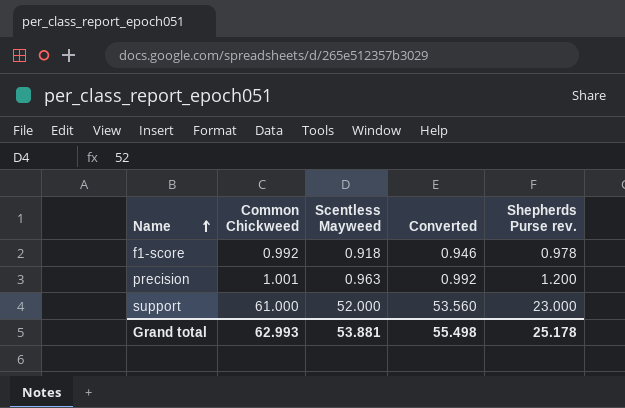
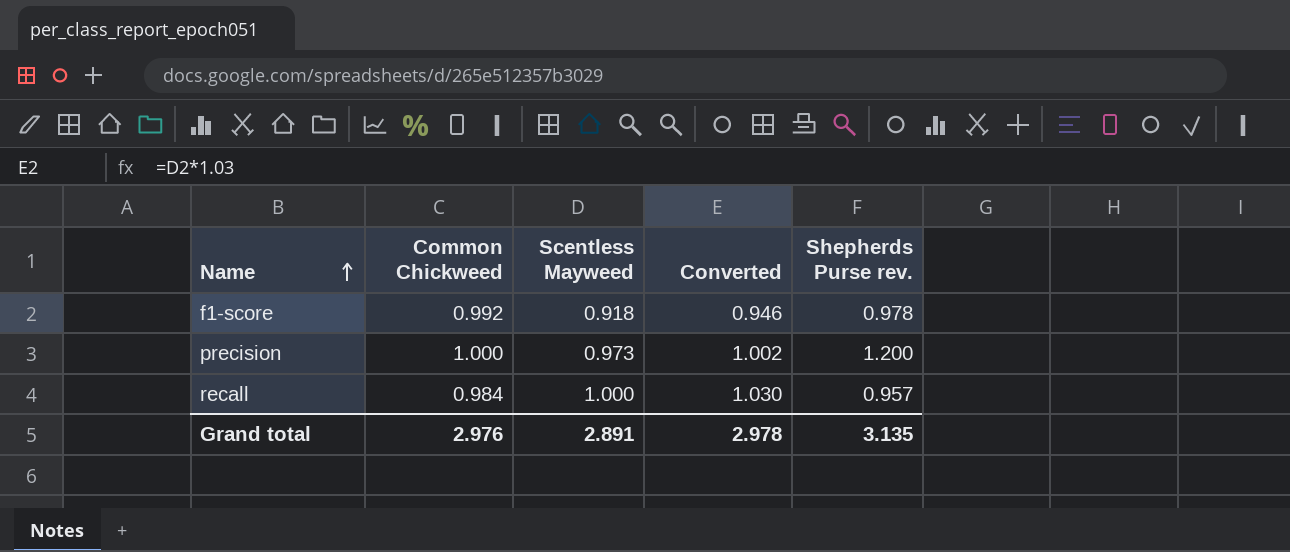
row support: 61.000 | 52.000 | 53.560 | 23.000 -> none
precision | Common Chickweed: 1.001 -> 1.000
precision | Scentless Mayweed: 0.963 -> 0.973
precision | Converted: 0.992 -> 1.002
row recall: none -> 0.984 | 1.000 | 1.030 | 0.957
Grand total | Common Chickweed: 62.993 -> 2.976
Grand total | Scentless Mayweed: 53.881 -> 2.891
Grand total | Converted: 55.498 -> 2.978
Grand total | Shepherds Purse rev.: 25.178 -> 3.135

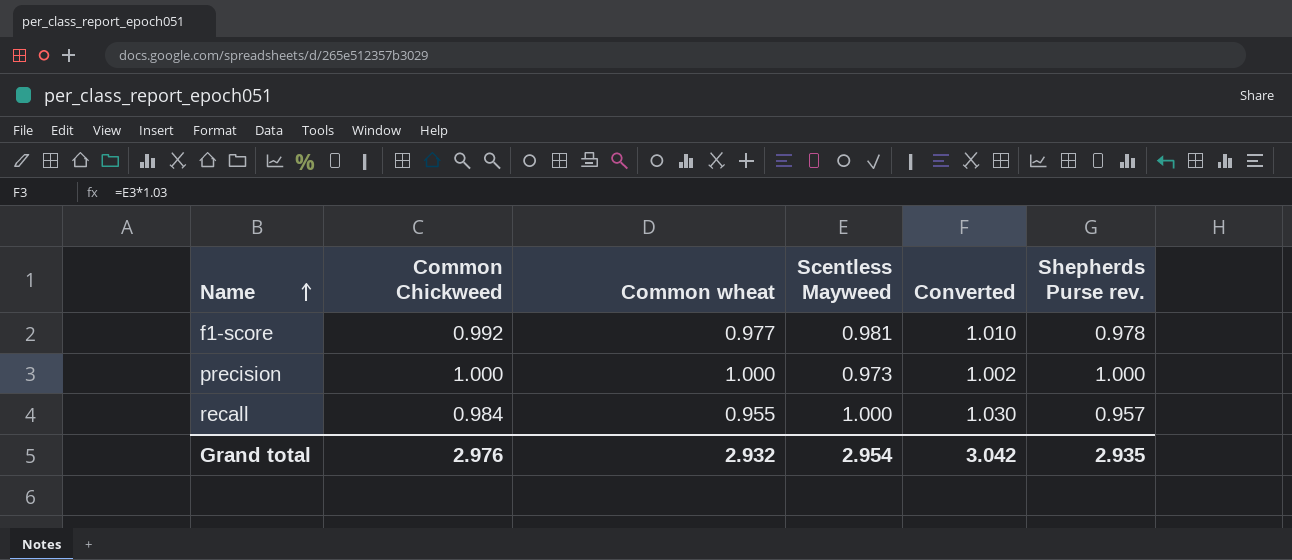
column Common wheat | position: none -> 3
f1-score | Scentless Mayweed: 0.918 -> 0.981
f1-score | Converted: 0.946 -> 1.010
precision | Shepherds Purse rev.: 1.200 -> 1.000
Grand total | Scentless Mayweed: 2.891 -> 2.954
Grand total | Converted: 2.978 -> 3.042
Grand total | Shepherds Purse rev.: 3.135 -> 2.935

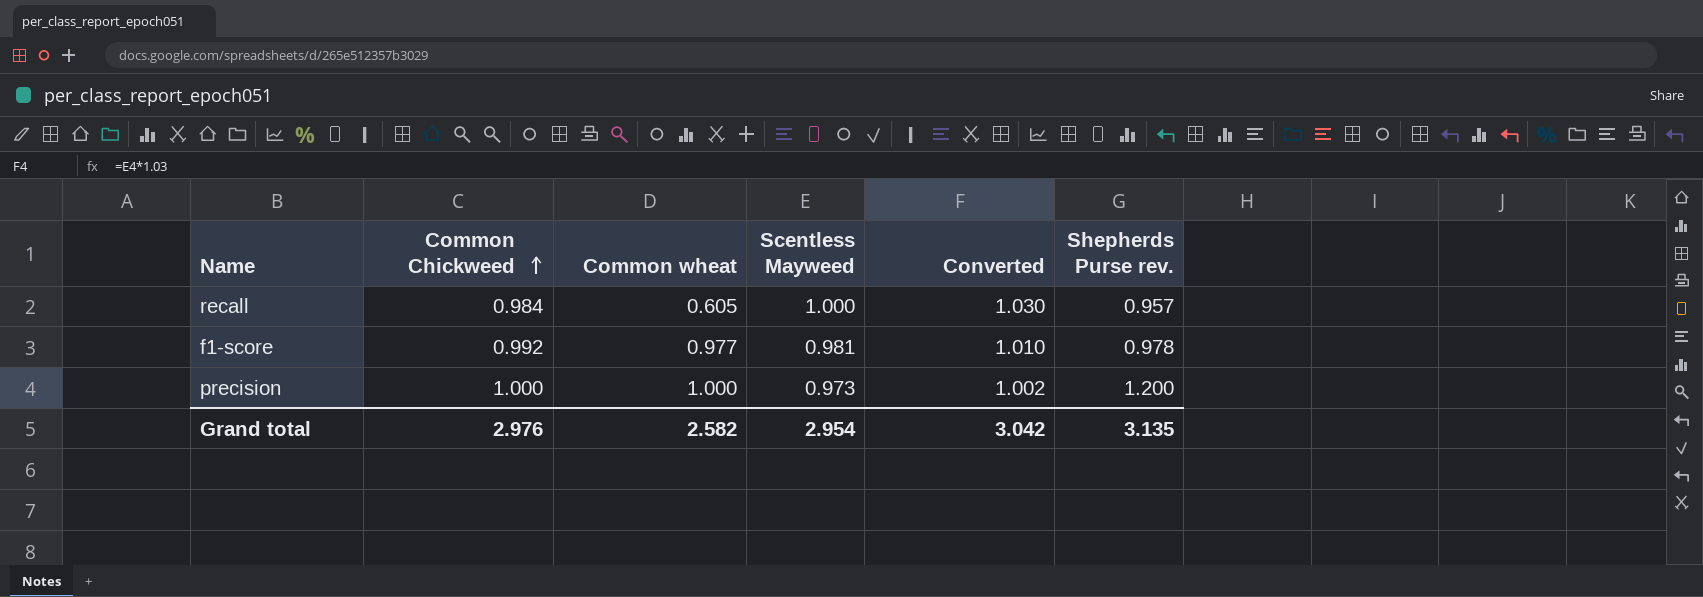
row order: Name ascending -> Common Chickweed ascending
recall | Common wheat: 0.955 -> 0.605
precision | Shepherds Purse rev.: 1.000 -> 1.200
Grand total | Common wheat: 2.932 -> 2.582
Grand total | Shepherds Purse rev.: 2.935 -> 3.135

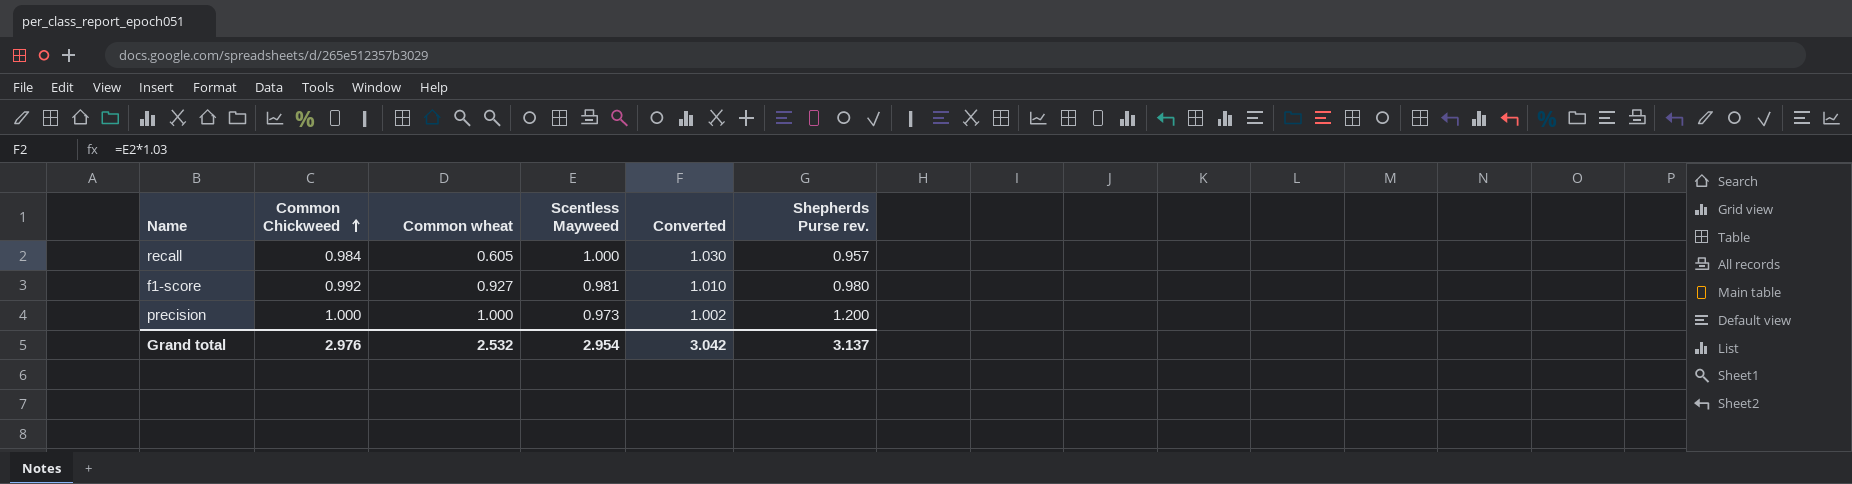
f1-score | Common wheat: 0.977 -> 0.927
f1-score | Shepherds Purse rev.: 0.978 -> 0.980
Grand total | Common wheat: 2.582 -> 2.532
Grand total | Shepherds Purse rev.: 3.135 -> 3.137

